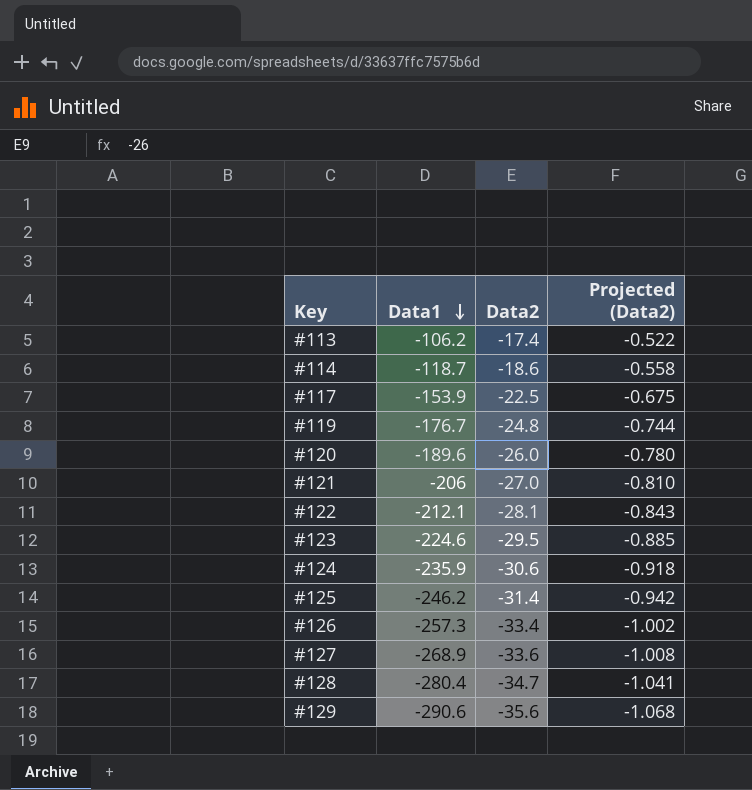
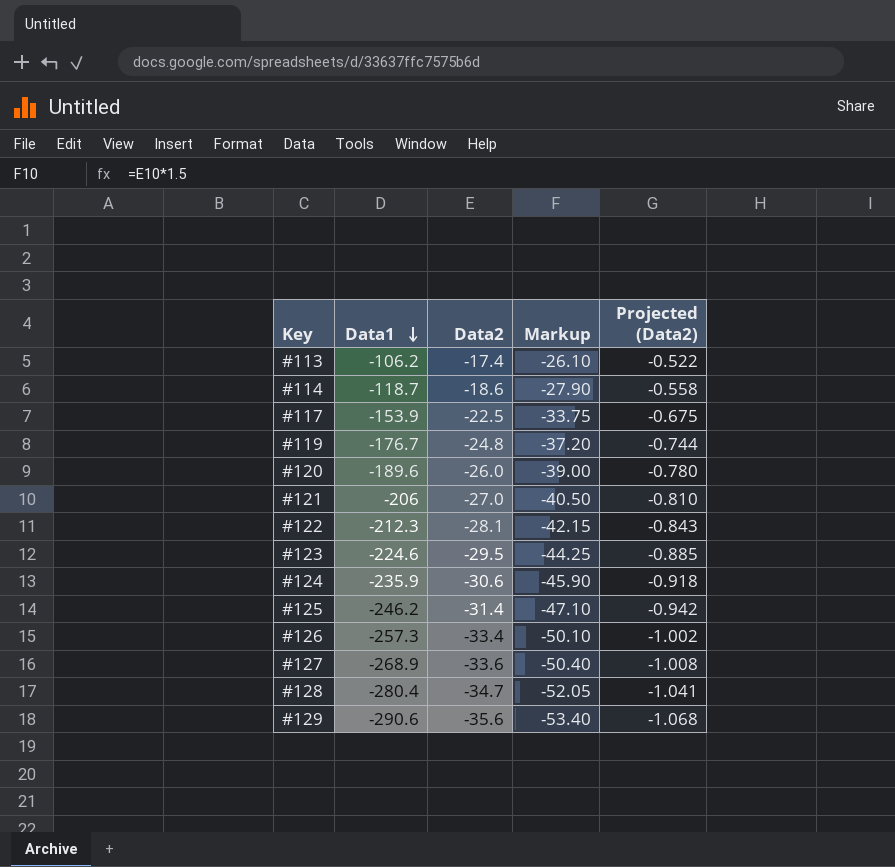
column Markup | formula: none -> [Data2] * 1.5
#122 | Data1: -212.1 -> -212.3

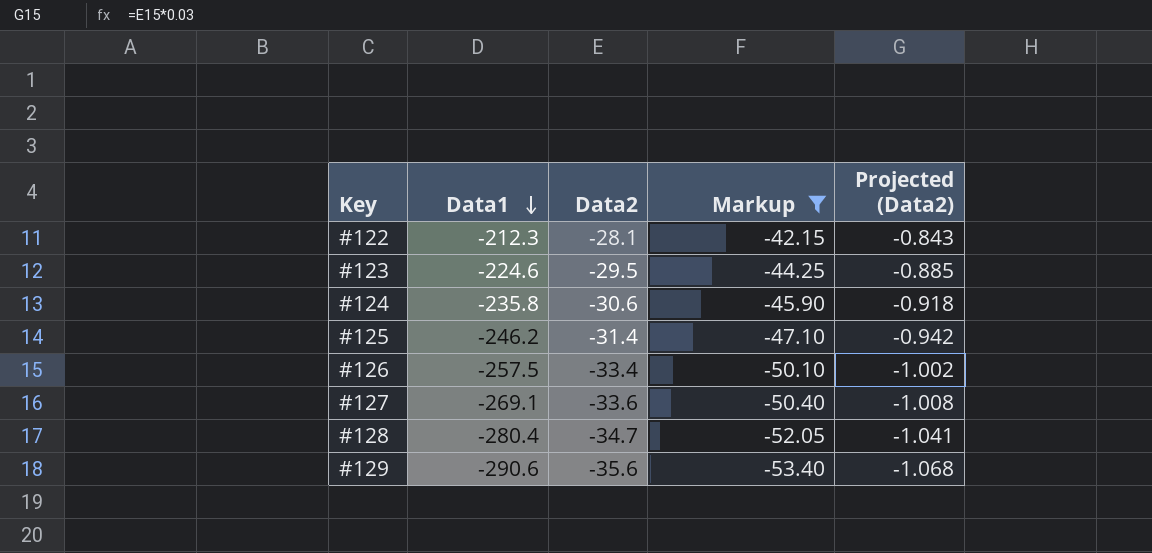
filter: none -> Markup <= -42.15
#124 | Data1: -235.9 -> -235.8
#126 | Data1: -257.3 -> -257.5
#127 | Data1: -268.9 -> -269.1

